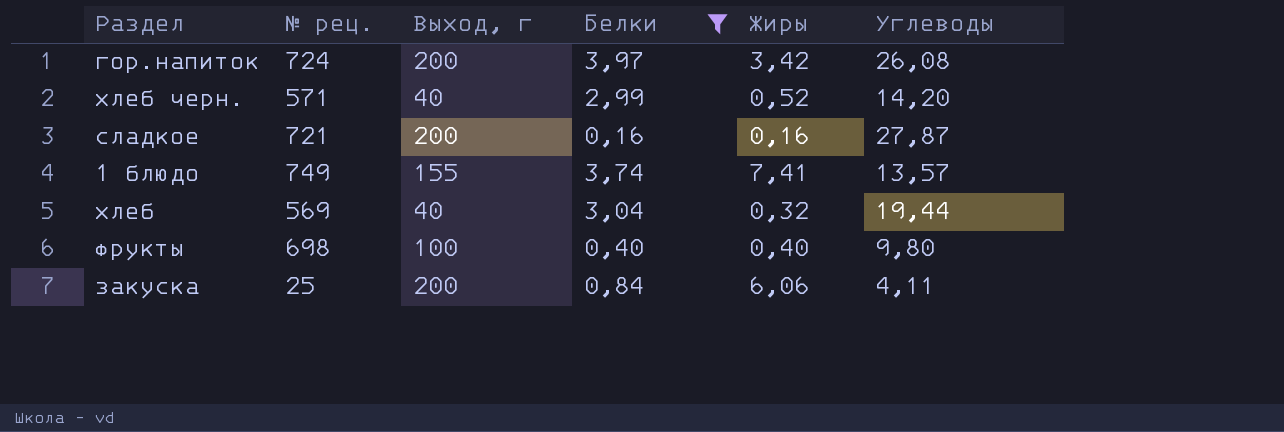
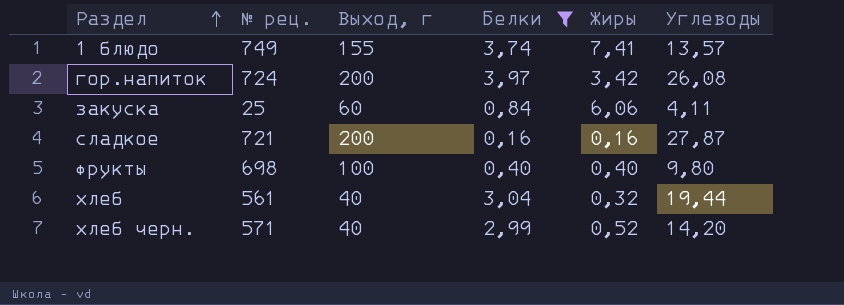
row order: none -> Раздел ascending
закуска | Выход, г: 200 -> 60
хлеб | № рец.: 569 -> 561

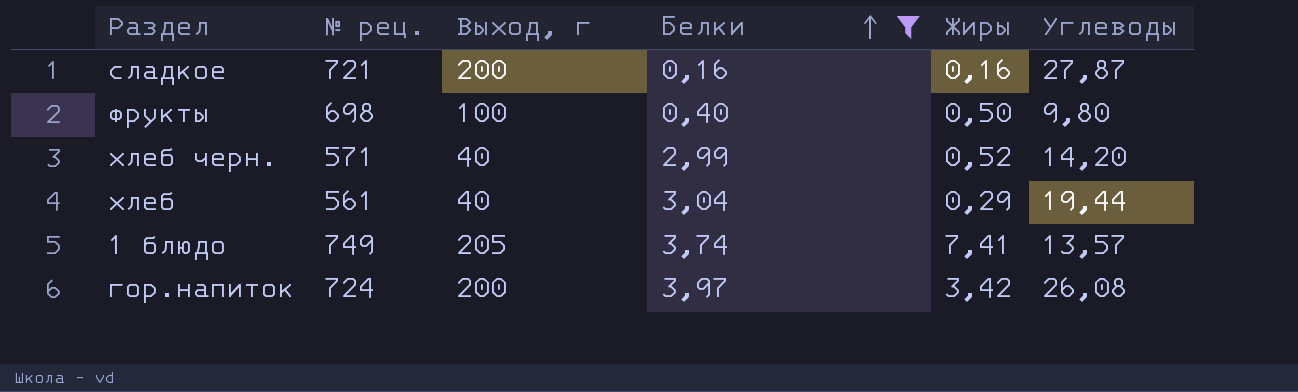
row order: Раздел ascending -> Белки ascending
row закуска: 25 | 60 | 0,84 | 6,06 | 4,11 -> none
фрукты | Жиры: 0,40 -> 0,50
хлеб | Жиры: 0,32 -> 0,29
1 блюдо | Выход, г: 155 -> 205

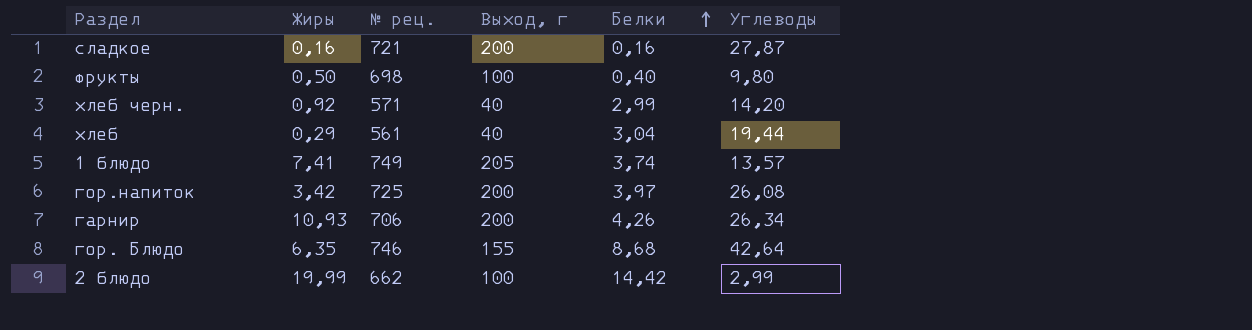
filter: Белки <= 3,97 -> none
column Жиры | position: 5 -> 2
хлеб черн. | Жиры: 0,52 -> 0,92
гор.напиток | № рец.: 724 -> 725

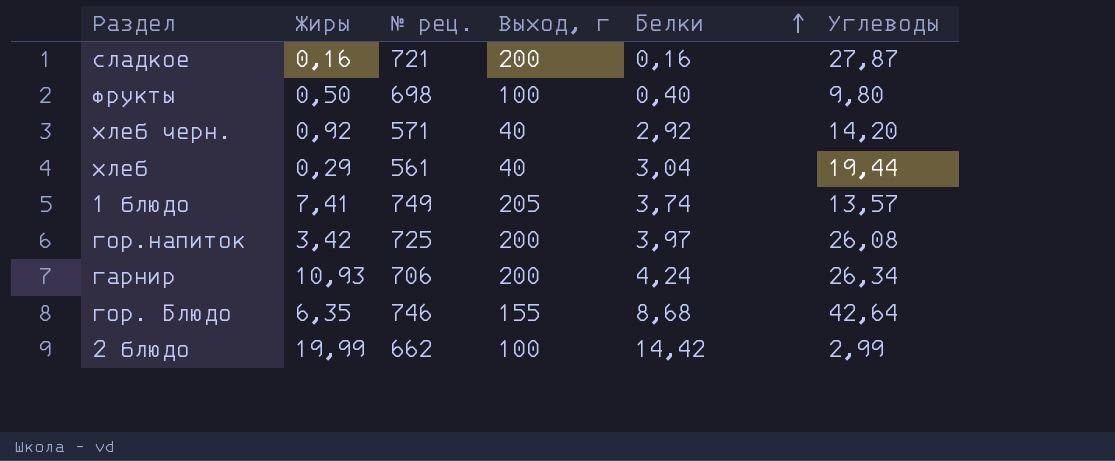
хлеб черн. | Белки: 2,99 -> 2,92
гарнир | Белки: 4,26 -> 4,24

